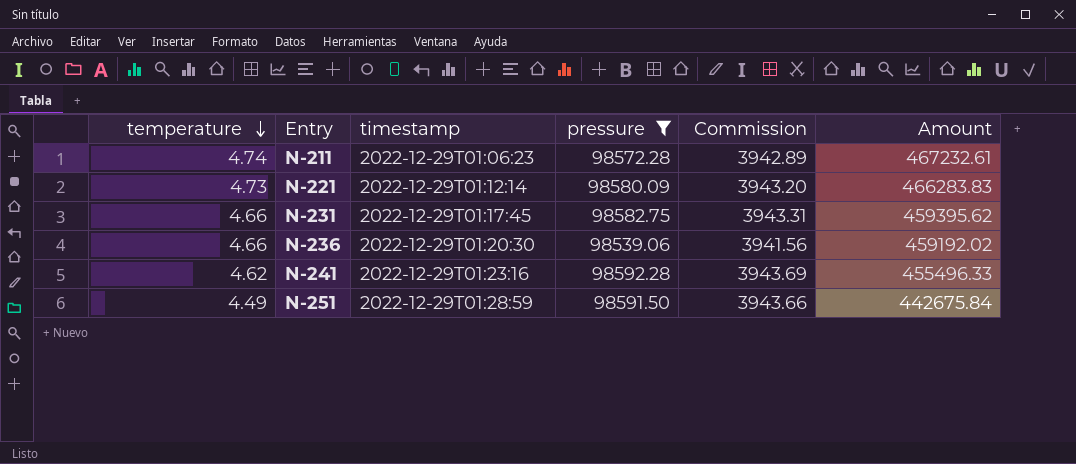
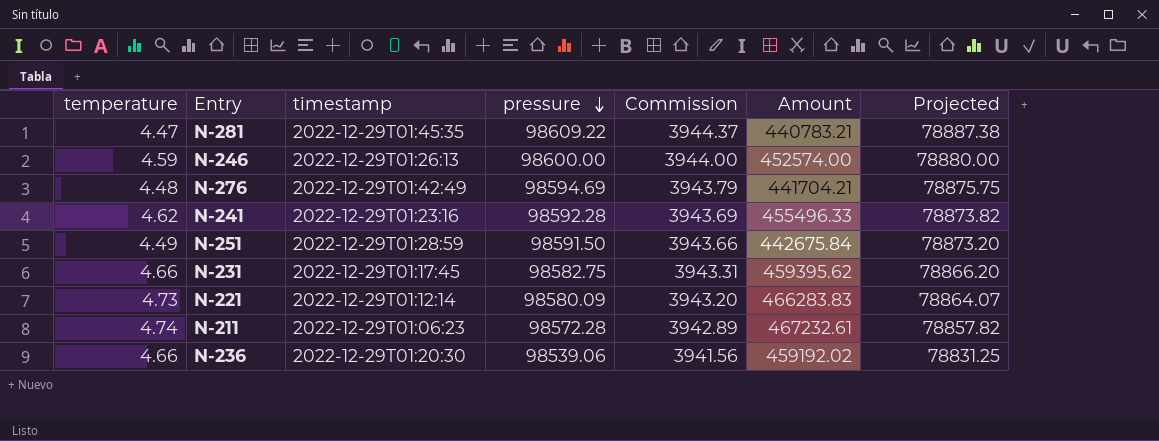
filter: pressure <= 98592.28 -> none
row order: temperature descending -> pressure descending
column Projected | formula: none -> [pressure] * 0.8

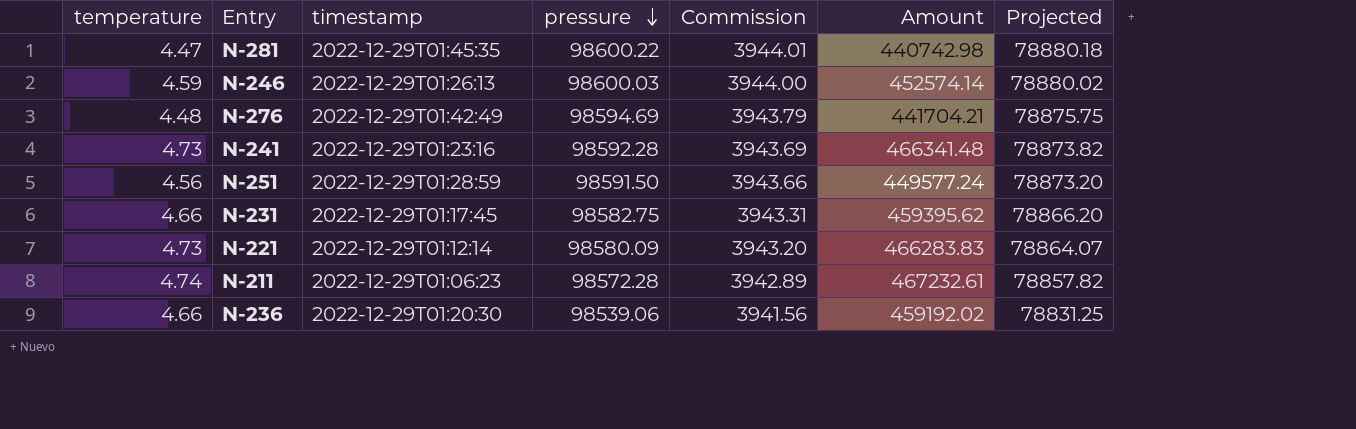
N-281 | pressure: 98609.22 -> 98600.22
N-281 | Commission: 3944.37 -> 3944.01
N-281 | Amount: 440783.21 -> 440742.98
N-281 | Projected: 78887.38 -> 78880.18
N-246 | pressure: 98600.00 -> 98600.03
N-246 | Amount: 452574.00 -> 452574.14
N-246 | Projected: 78880.00 -> 78880.02
N-241 | temperature: 4.62 -> 4.73
N-241 | Amount: 455496.33 -> 466341.48
N-251 | temperature: 4.49 -> 4.56
N-251 | Amount: 442675.84 -> 449577.24

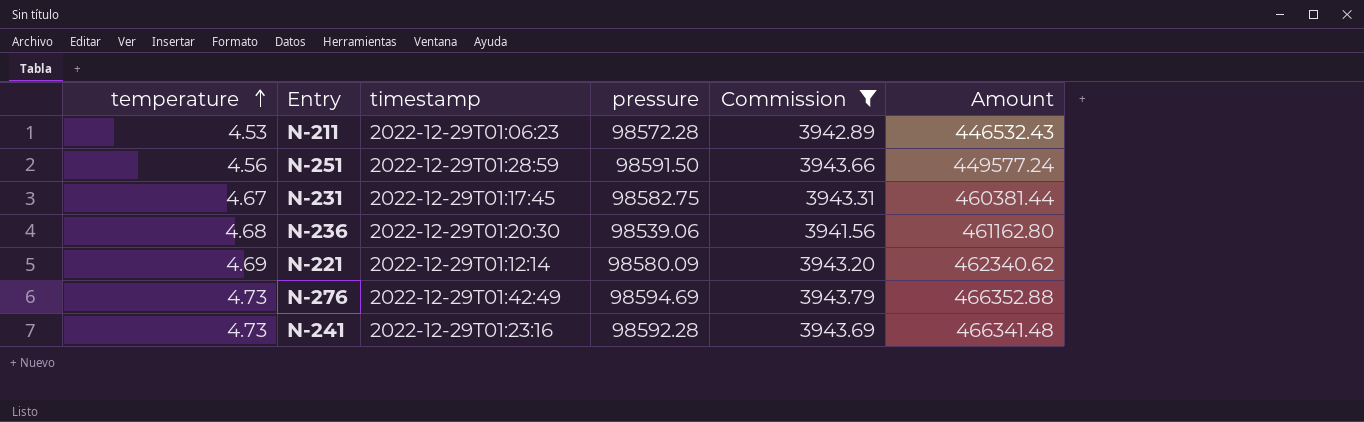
filter: none -> Commission <= 3943.79
row order: pressure descending -> temperature ascending
column Projected | formula: [pressure] * 0.8 -> none
N-211 | temperature: 4.74 -> 4.53
N-211 | Amount: 467232.61 -> 446532.43
N-231 | temperature: 4.66 -> 4.67
N-231 | Amount: 459395.62 -> 460381.44
N-236 | temperature: 4.66 -> 4.68
N-236 | Amount: 459192.02 -> 461162.80
N-221 | temperature: 4.73 -> 4.69
N-221 | Amount: 466283.83 -> 462340.62
N-276 | temperature: 4.48 -> 4.73
N-276 | Amount: 441704.21 -> 466352.88

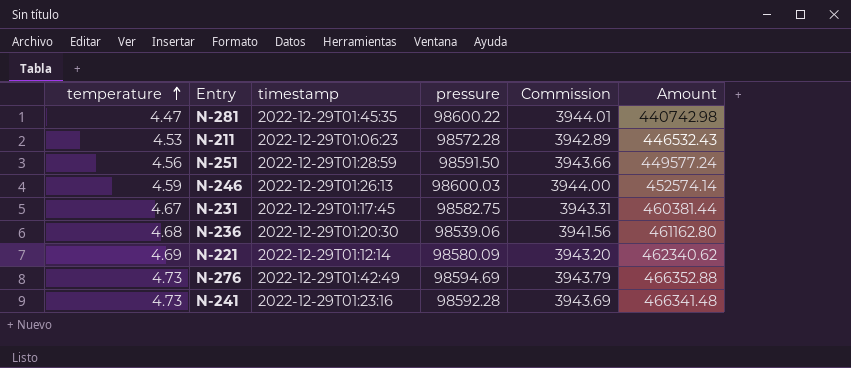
filter: Commission <= 3943.79 -> none

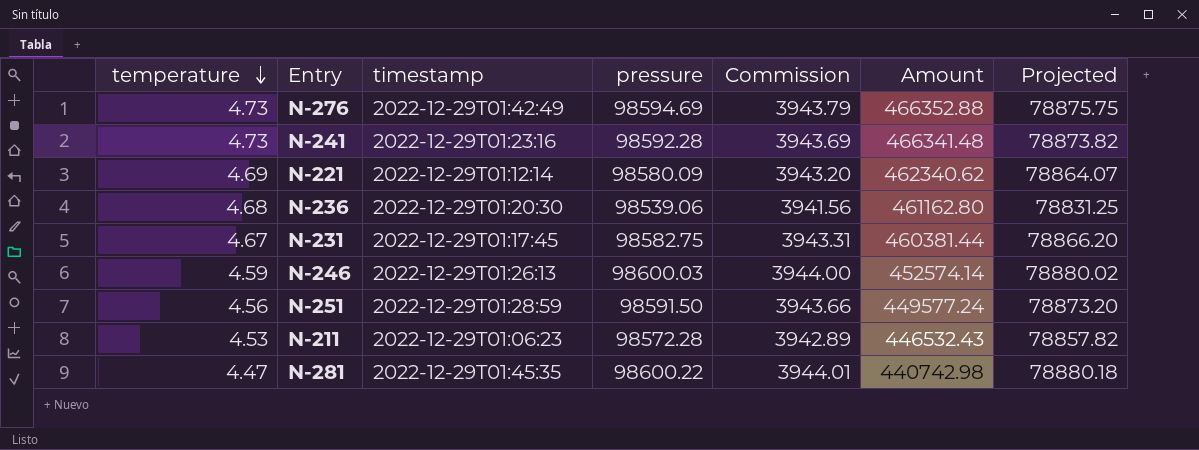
row order: temperature ascending -> temperature descending
column Projected | formula: none -> [pressure] * 0.8

